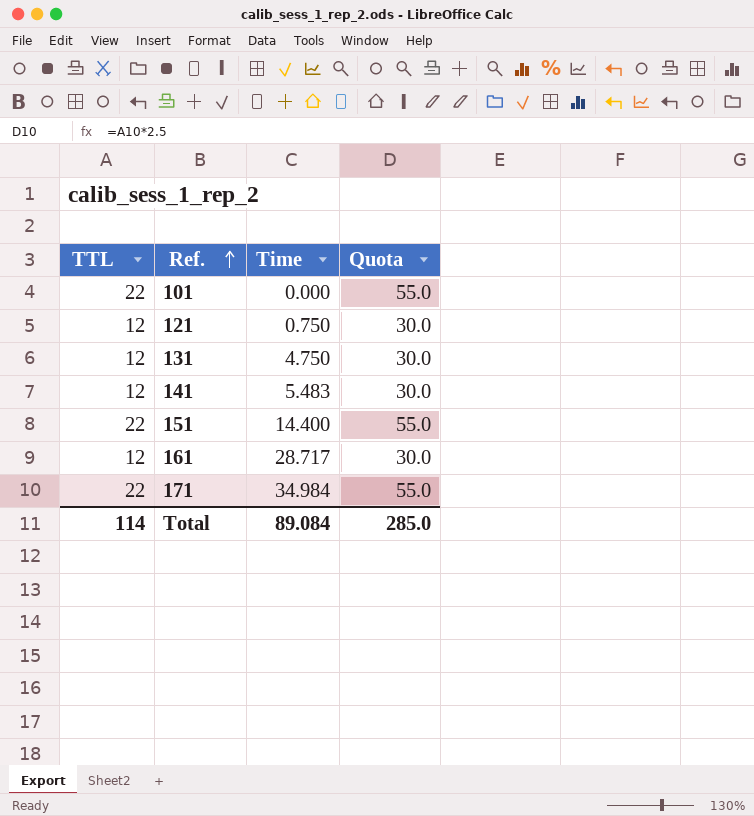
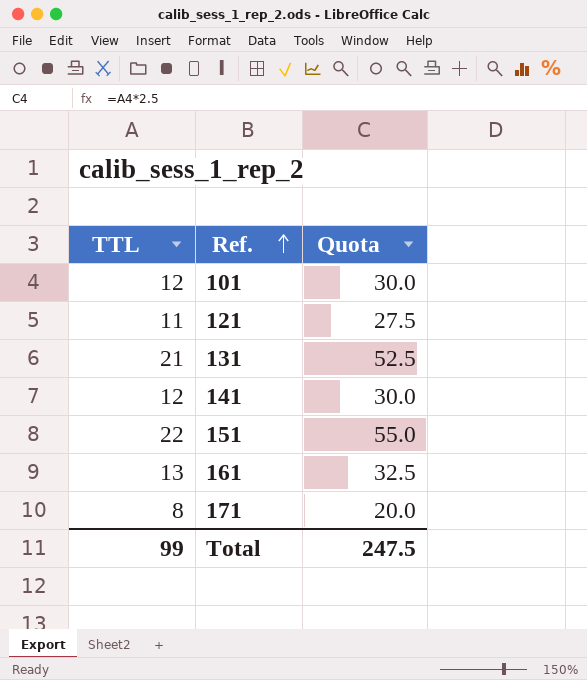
column Time | position: 3 -> none
101 | TTL: 22 -> 12
101 | Quota: 55.0 -> 30.0
121 | TTL: 12 -> 11
121 | Quota: 30.0 -> 27.5
131 | TTL: 12 -> 21
131 | Quota: 30.0 -> 52.5
161 | TTL: 12 -> 13
161 | Quota: 30.0 -> 32.5
171 | TTL: 22 -> 8
171 | Quota: 55.0 -> 20.0
Total | TTL: 114 -> 99
Total | Quota: 285.0 -> 247.5

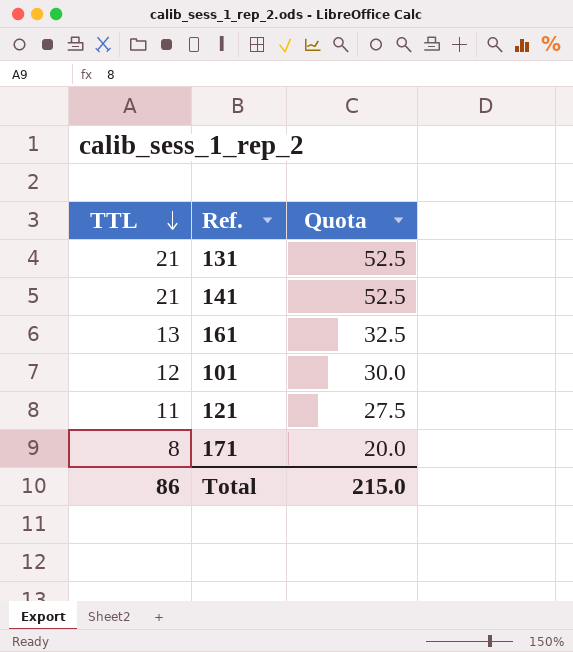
row order: Ref. ascending -> TTL descending
row 151: 22 | 55.0 -> none
141 | TTL: 12 -> 21
141 | Quota: 30.0 -> 52.5
Total | TTL: 99 -> 86
Total | Quota: 247.5 -> 215.0

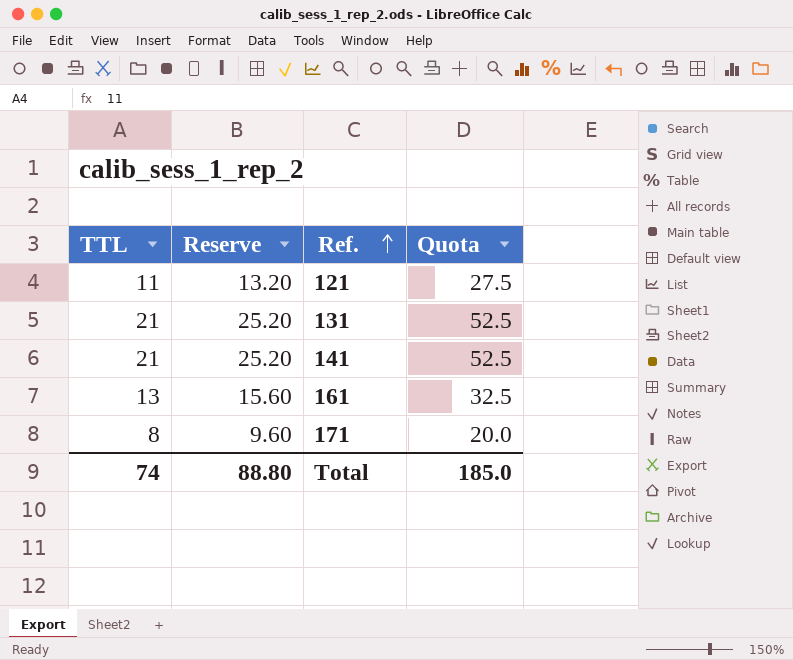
row order: TTL descending -> Ref. ascending
column Reserve | formula: none -> [TTL] * 1.2
row 101: 12 | 30.0 -> none
Total | TTL: 86 -> 74
Total | Quota: 215.0 -> 185.0

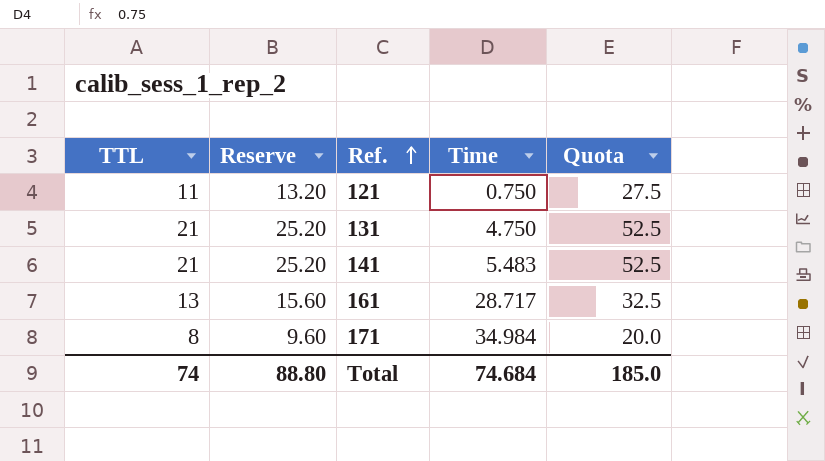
column Time | position: none -> 4

